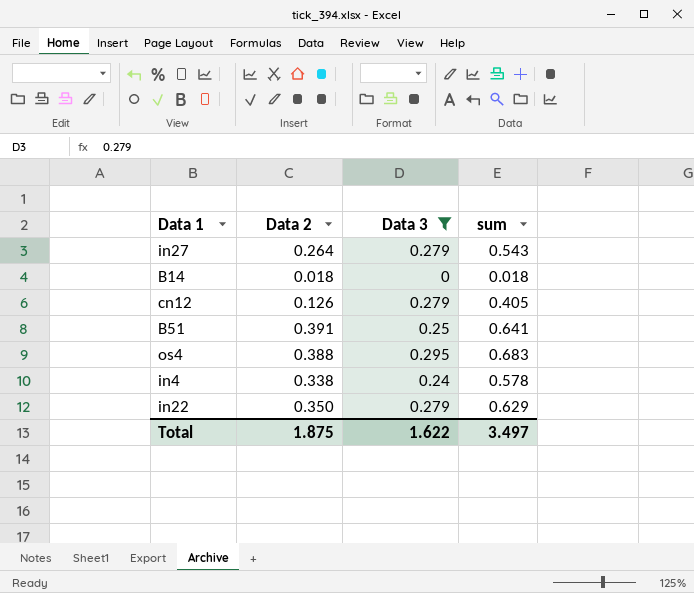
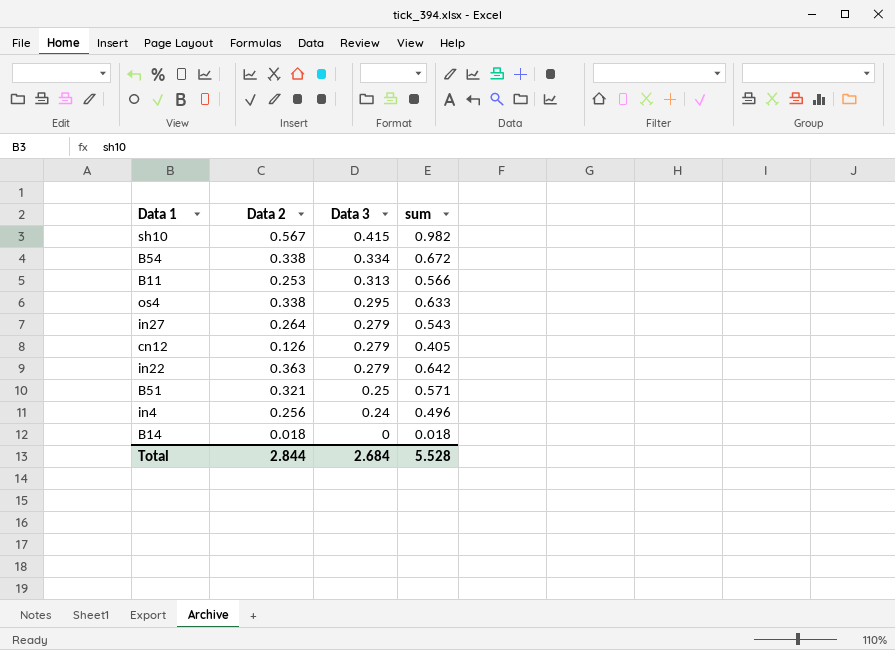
filter: Data 3 <= 0.295 -> none
row order: none -> Data 3 descending
os4 | Data 2: 0.388 -> 0.338
os4 | sum: 0.683 -> 0.633
in22 | Data 2: 0.350 -> 0.363
in22 | sum: 0.629 -> 0.642
B51 | Data 2: 0.391 -> 0.321
B51 | sum: 0.641 -> 0.571
in4 | Data 2: 0.338 -> 0.256
in4 | sum: 0.578 -> 0.496
Total | Data 2: 1.875 -> 2.844
Total | Data 3: 1.622 -> 2.684
Total | sum: 3.497 -> 5.528

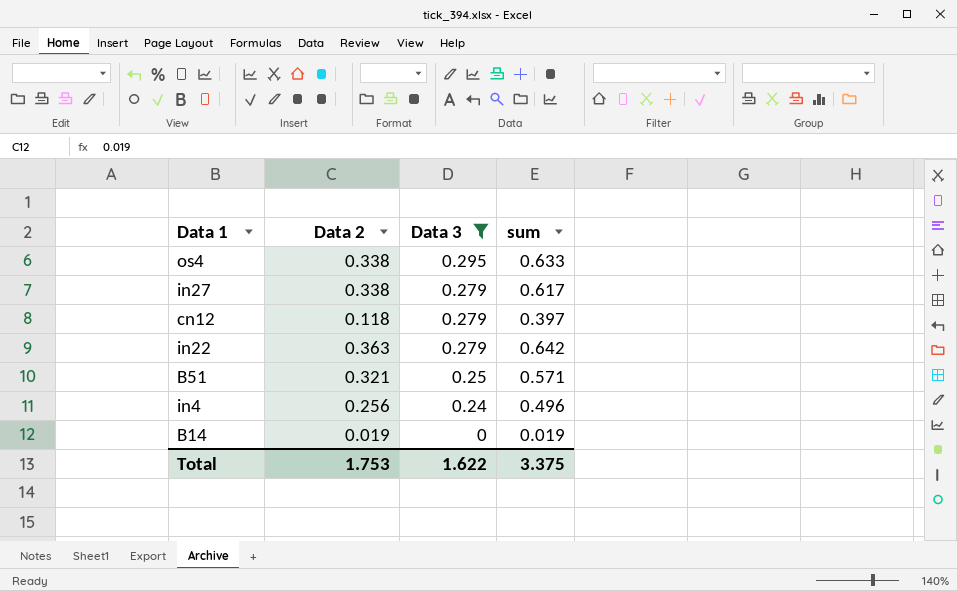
filter: none -> Data 3 <= 0.295
in27 | Data 2: 0.264 -> 0.338
in27 | sum: 0.543 -> 0.617
cn12 | Data 2: 0.126 -> 0.118
cn12 | sum: 0.405 -> 0.397
B14 | Data 2: 0.018 -> 0.019
B14 | sum: 0.018 -> 0.019
Total | Data 2: 2.844 -> 1.753
Total | Data 3: 2.684 -> 1.622
Total | sum: 5.528 -> 3.375

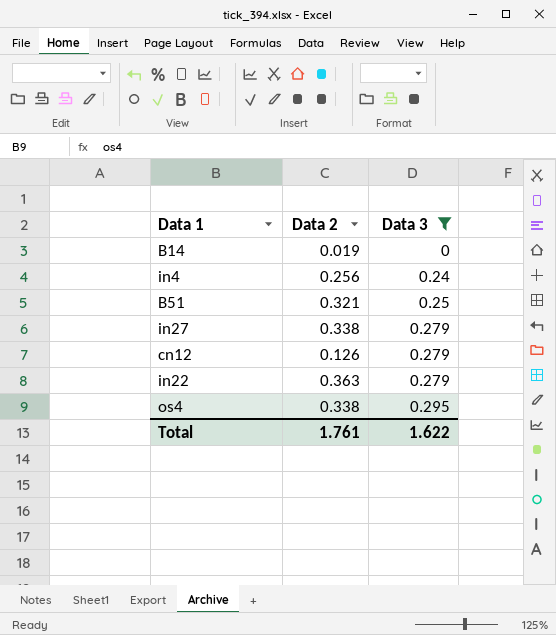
row order: Data 3 descending -> Data 3 ascending
column sum | formula: [Data 2] + [Data 3] -> none
cn12 | Data 2: 0.118 -> 0.126
Total | Data 2: 1.753 -> 1.761

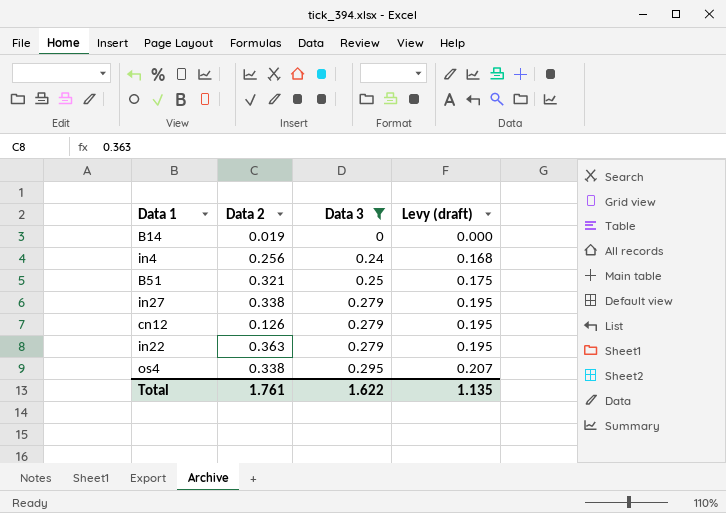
column Levy (draft) | formula: none -> [Data 3] * 0.7

